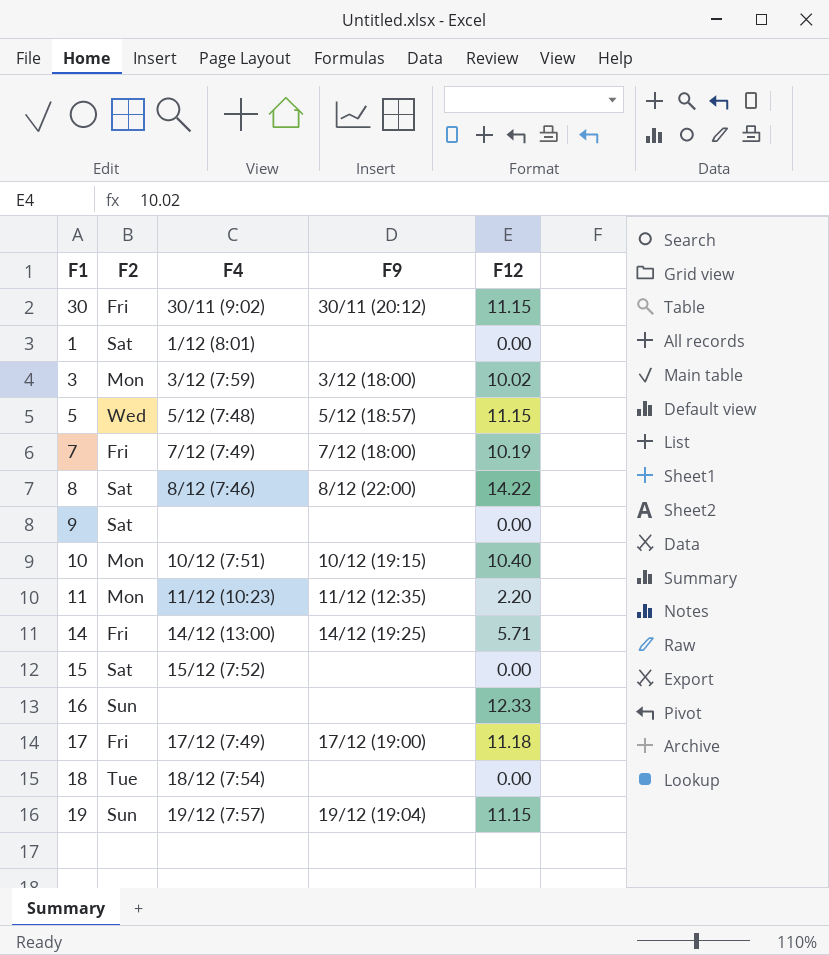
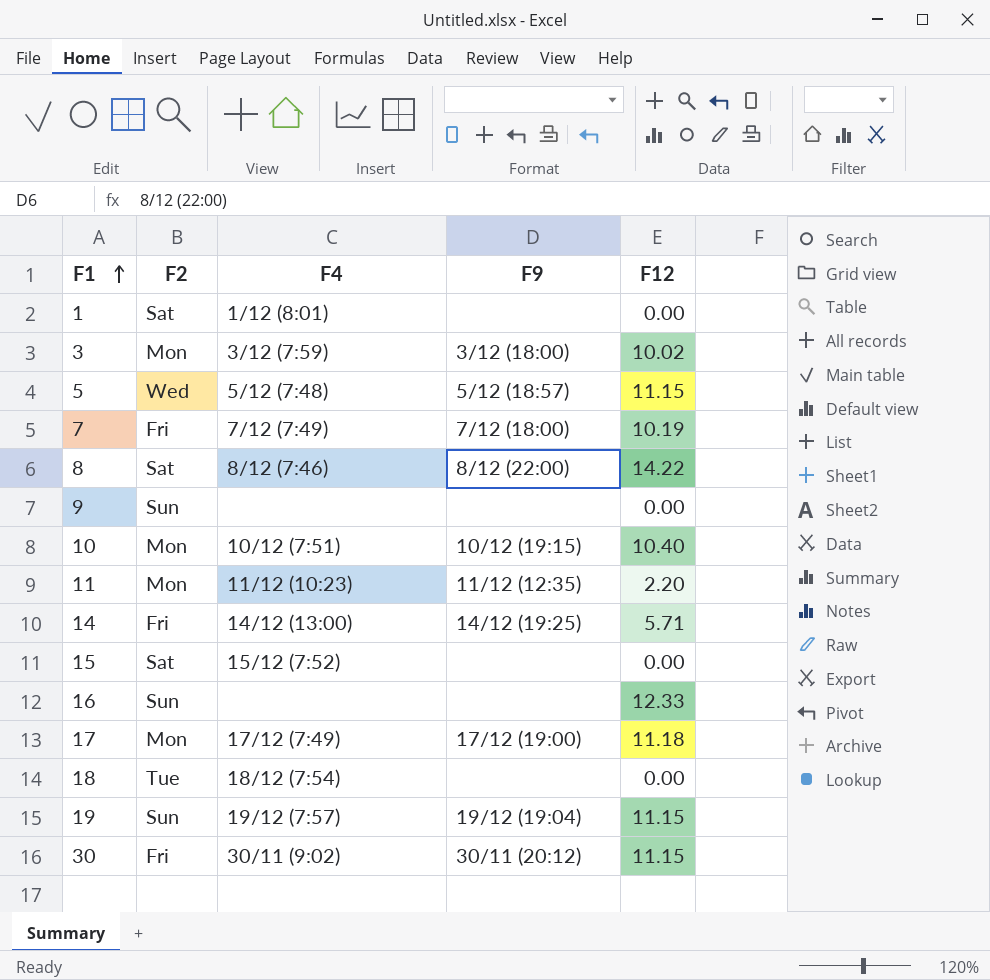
row order: none -> F1 ascending
9 | F2: Sat -> Sun
17 | F2: Fri -> Mon

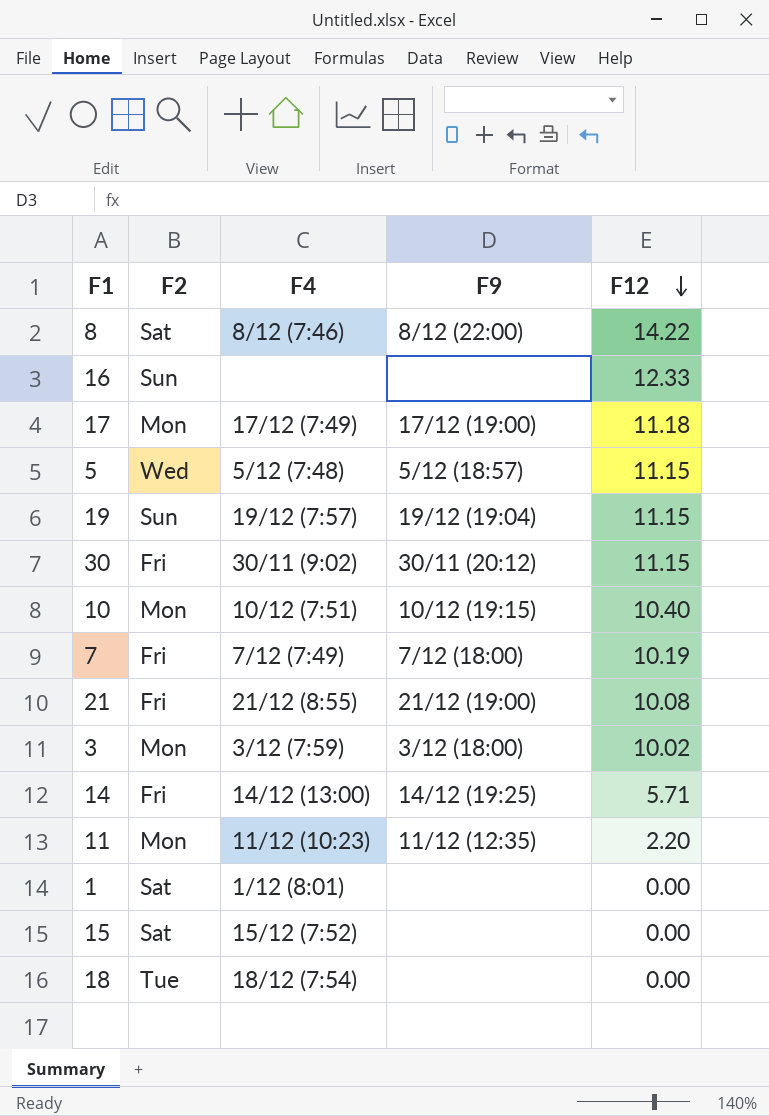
row order: F1 ascending -> F12 descending
row 9: Sun | none | none | 0.00 -> none
row 21: none -> Fri | 21/12 (8:55) | 21/12 (19:00) | 10.08

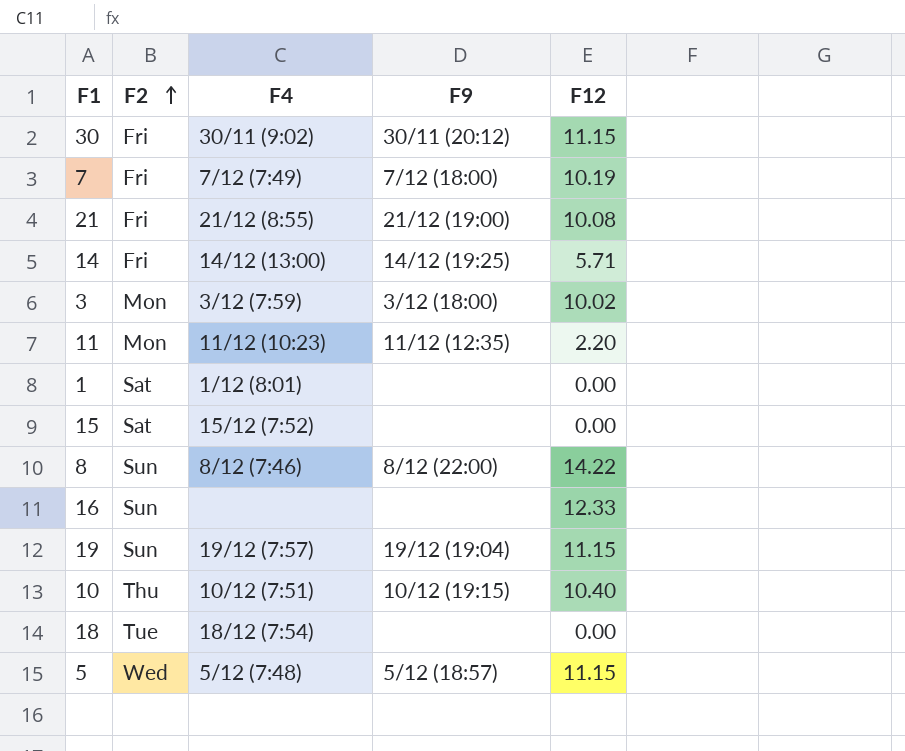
row order: F12 descending -> F2 ascending
row 17: Mon | 17/12 (7:49) | 17/12 (19:00) | 11.18 -> none
8 | F2: Sat -> Sun
10 | F2: Mon -> Thu

